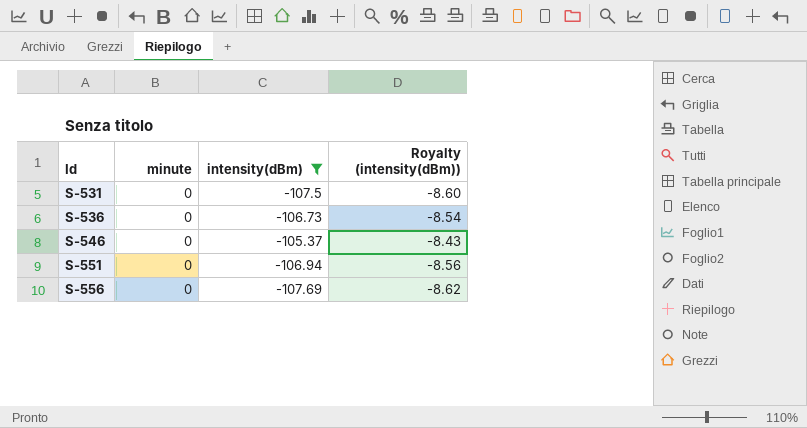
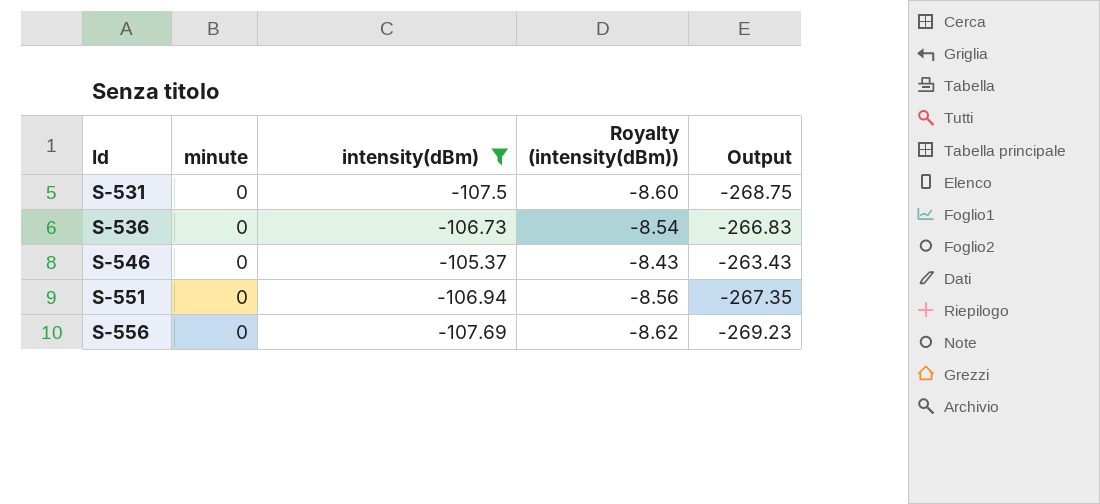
column Output | formula: none -> [intensity(dBm)] * 2.5

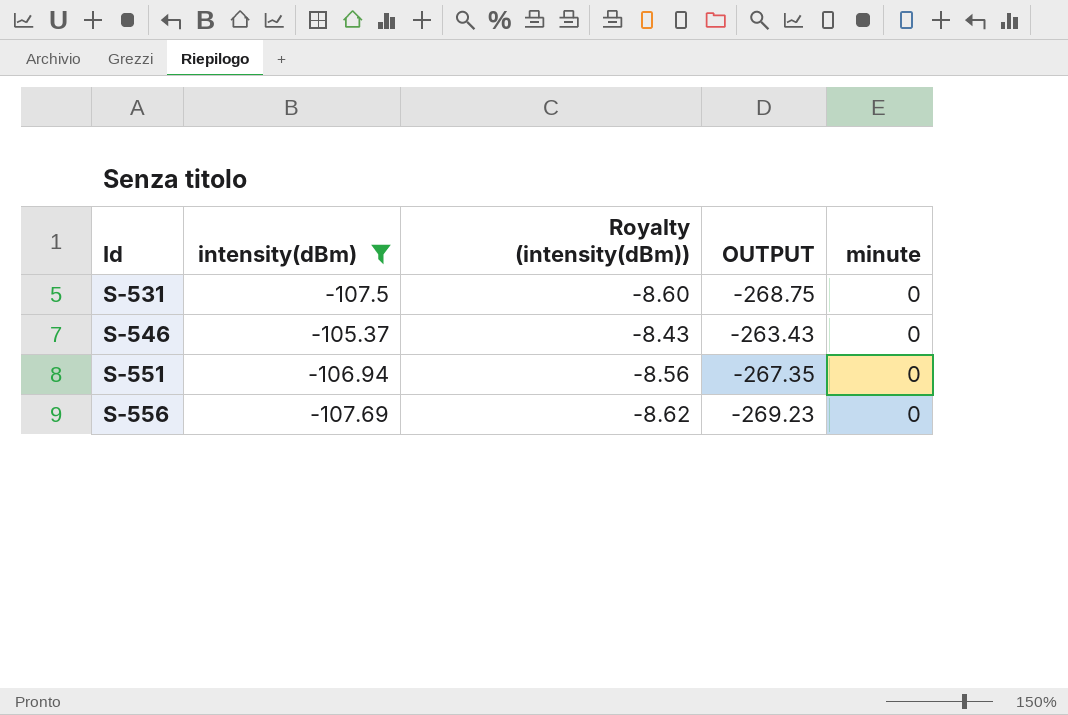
column name: Output -> OUTPUT
column minute | position: 2 -> 5
row S-536: 0 | -106.73 | -8.54 | -266.83 -> none

